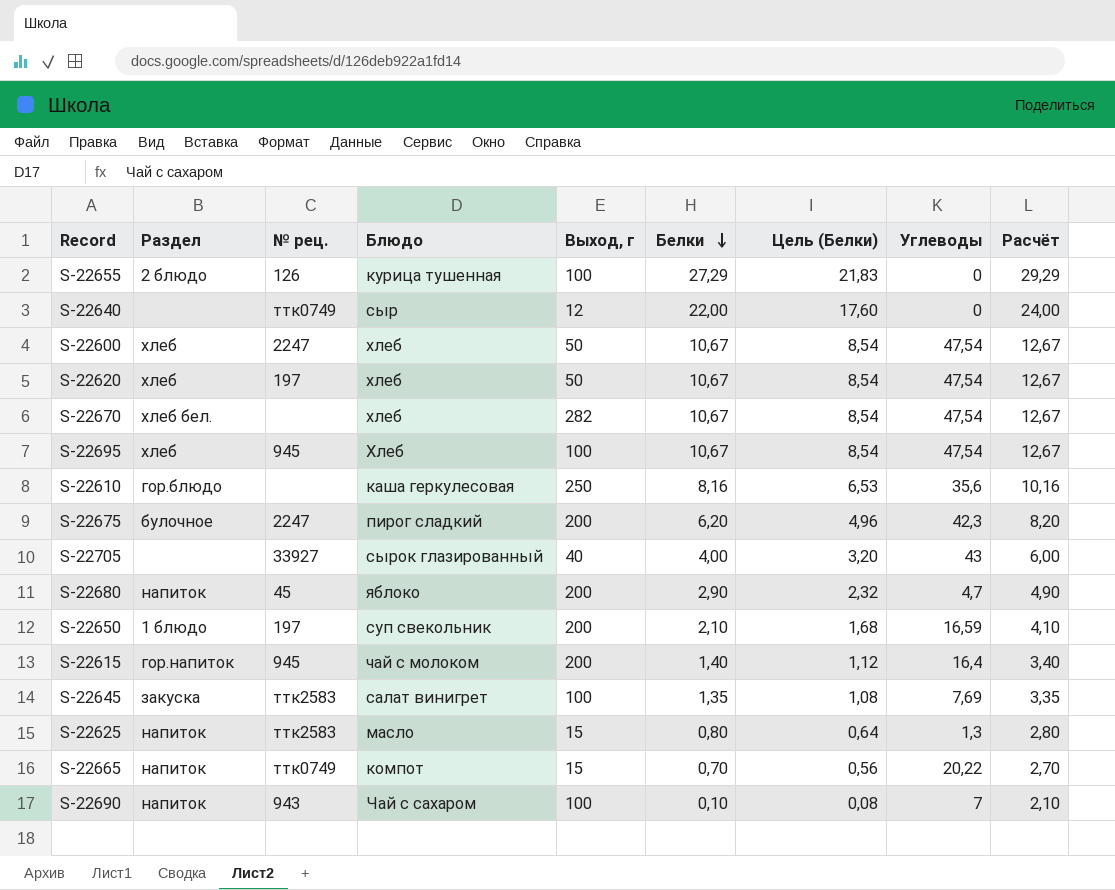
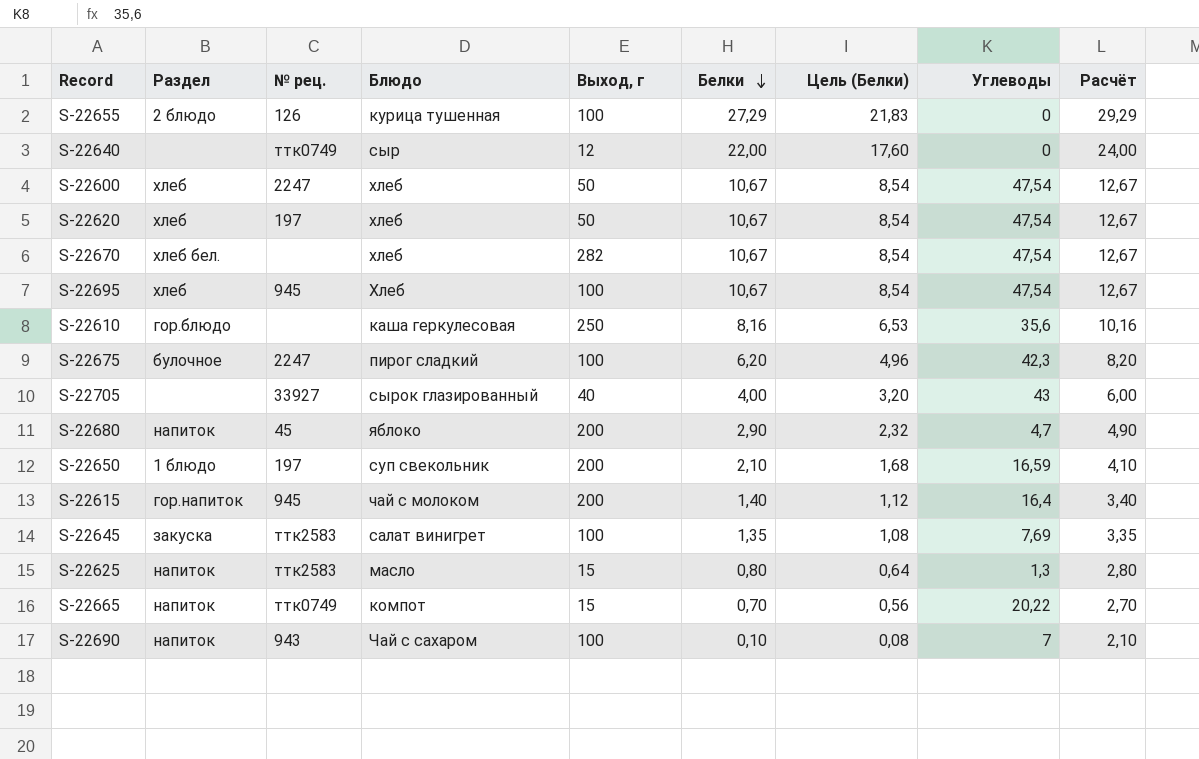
S-22675 | Выход, г: 200 -> 100

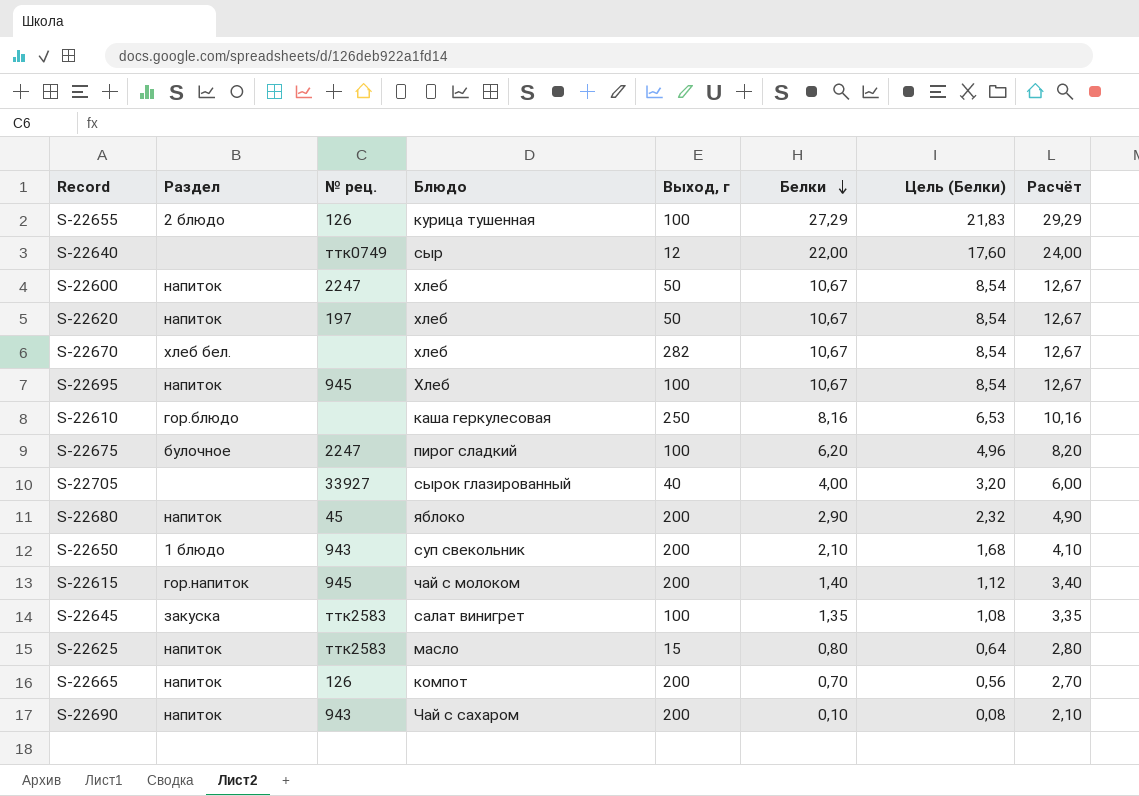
column Углеводы | position: 8 -> none
S-22600 | Раздел: хлеб -> напиток
S-22620 | Раздел: хлеб -> напиток
S-22695 | Раздел: хлеб -> напиток
S-22650 | № рец.: 197 -> 943
S-22665 | № рец.: ттк0749 -> 126
S-22665 | Выход, г: 15 -> 200
S-22690 | Выход, г: 100 -> 200

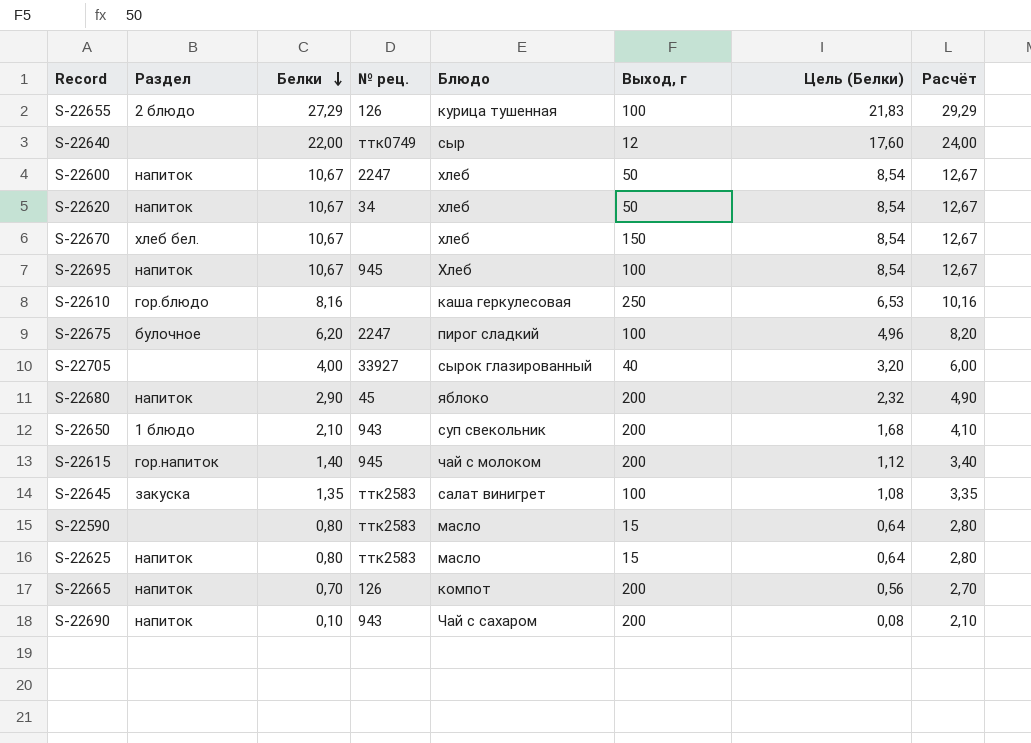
column Белки | position: 6 -> 3
S-22620 | № рец.: 197 -> 34
S-22670 | Выход, г: 282 -> 150
row S-22590: none -> none | 0,80 | ттк2583 | масло | 15 | 0,64 | 2,80

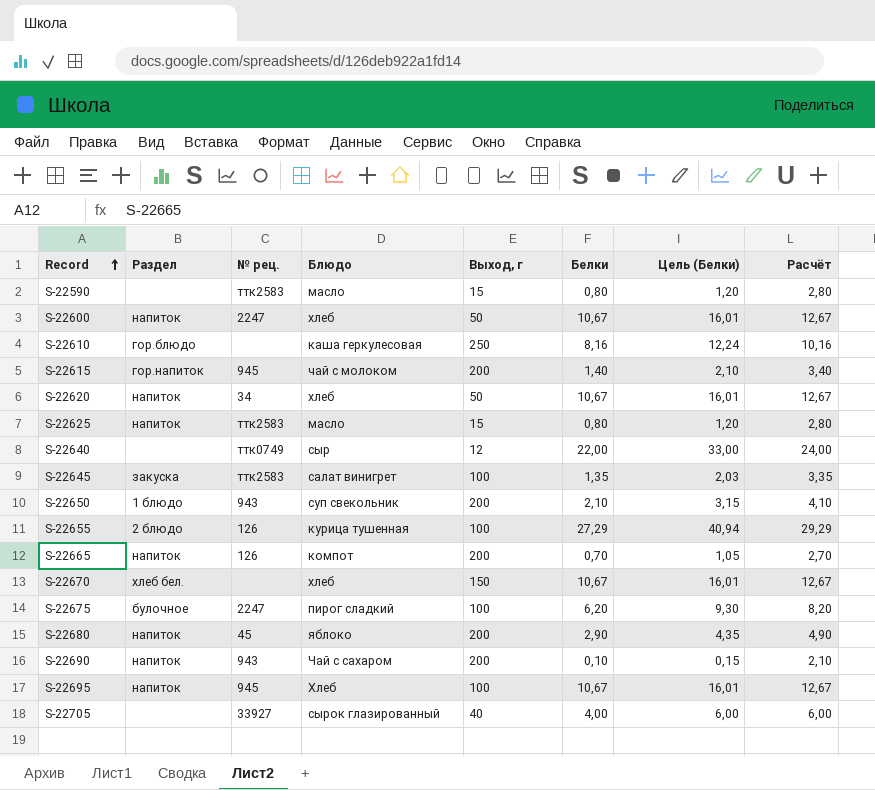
row order: Белки descending -> Record ascending
column Белки | position: 3 -> 6
column Цель (Белки) | formula: [Белки] * 0,8 -> [Белки] * 1,5

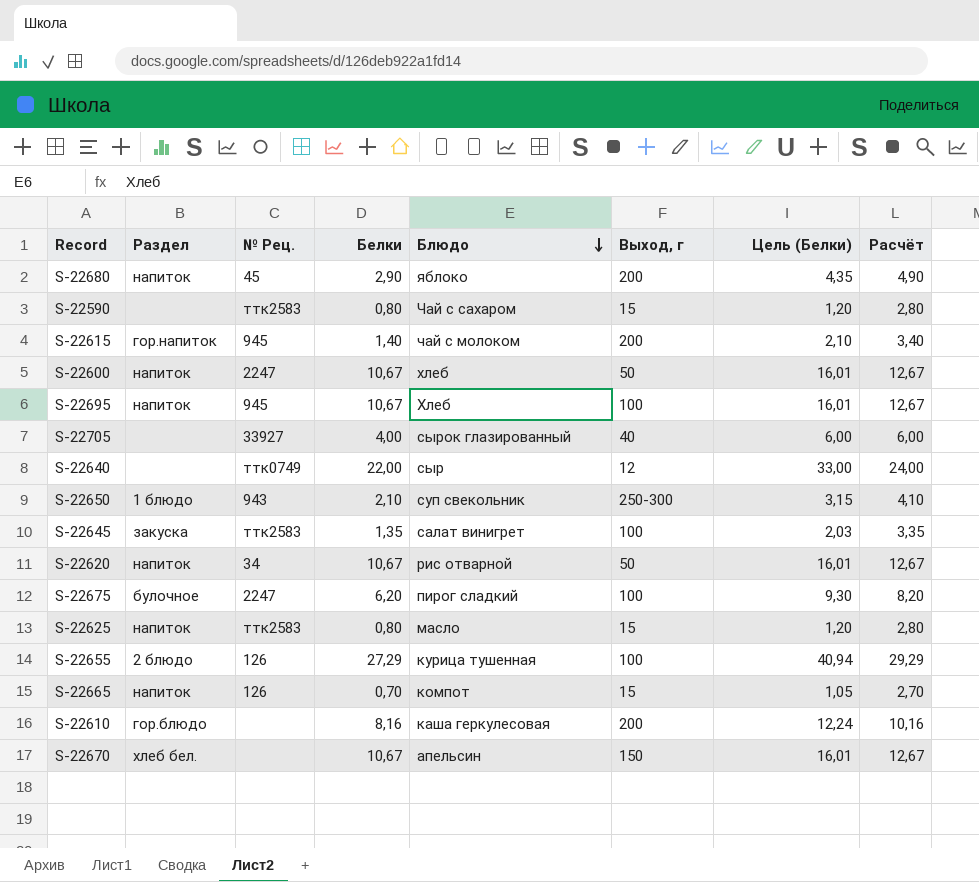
row order: Record ascending -> Блюдо descending
column name: № рец. -> № Рец.
column Белки | position: 6 -> 4
row S-22690: напиток | 943 | Чай с сахаром | 200 | 0,10 | 0,15 | 2,10 -> none
S-22590 | Блюдо: масло -> Чай с сахаром
S-22650 | Выход, г: 200 -> 250-300
S-22620 | Блюдо: хлеб -> рис отварной
S-22665 | Выход, г: 200 -> 15
S-22610 | Выход, г: 250 -> 200
S-22670 | Блюдо: хлеб -> апельсин

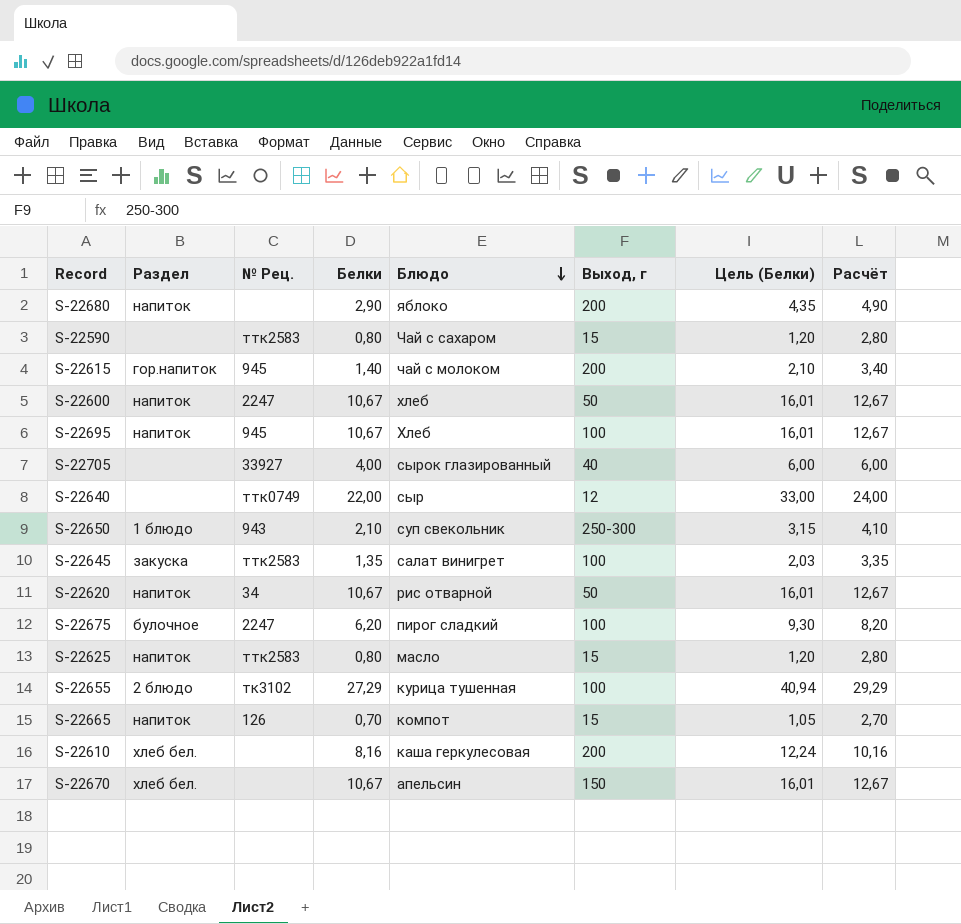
S-22680 | № Рец.: 45 -> none
S-22655 | № Рец.: 126 -> тк3102
S-22610 | Раздел: гор.блюдо -> хлеб бел.

